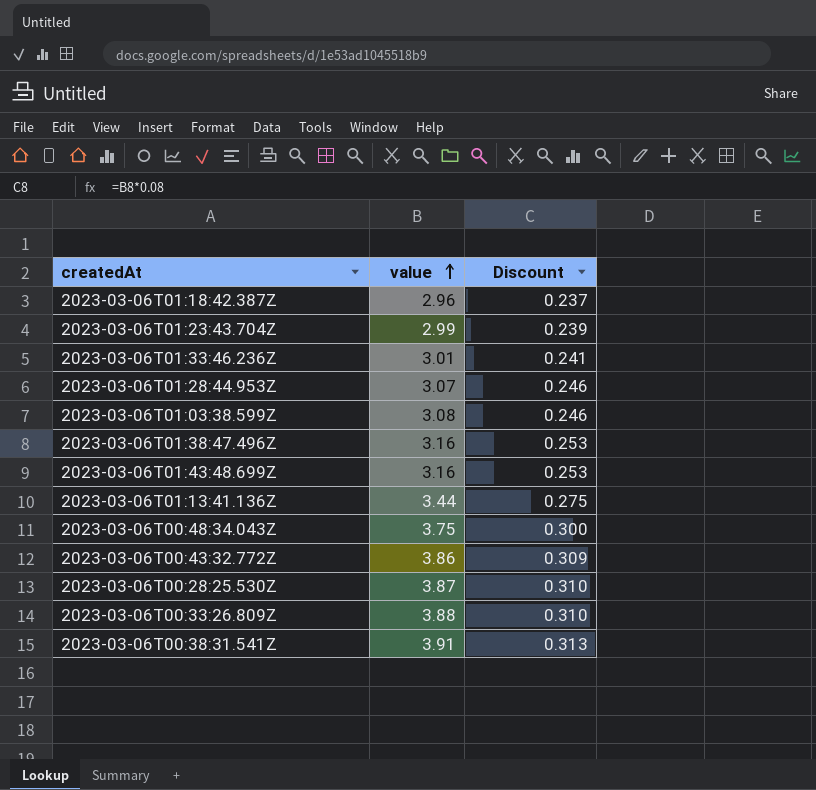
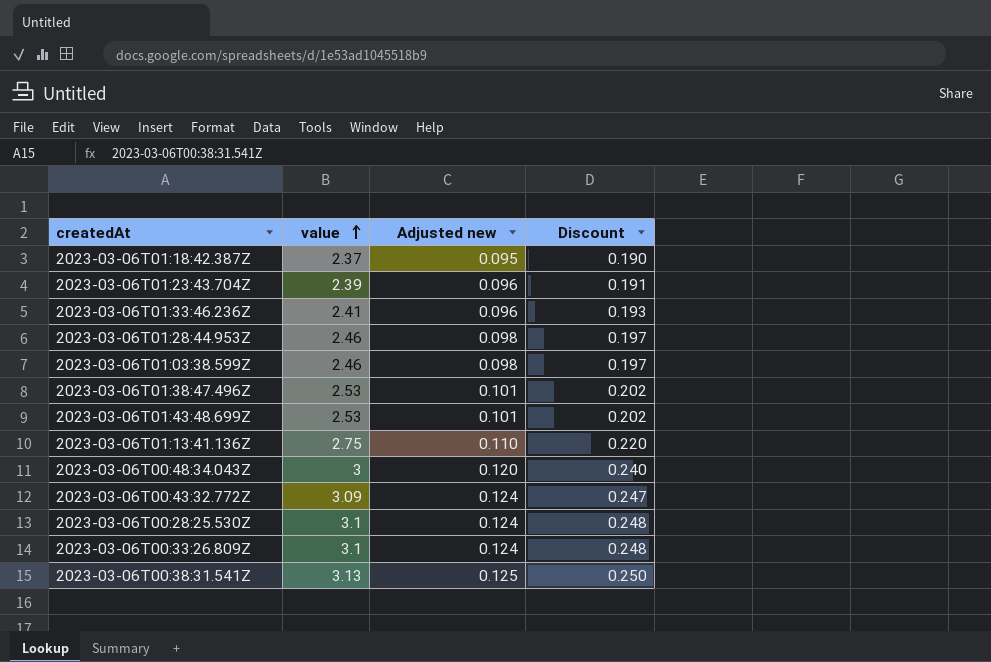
column Adjusted new | formula: none -> [value] * 0.04
2023-03-06T01:18:42.387Z | value: 2.96 -> 2.37
2023-03-06T01:18:42.387Z | Discount: 0.237 -> 0.190
2023-03-06T01:23:43.704Z | value: 2.99 -> 2.39
2023-03-06T01:23:43.704Z | Discount: 0.239 -> 0.191
2023-03-06T01:33:46.236Z | value: 3.01 -> 2.41
2023-03-06T01:33:46.236Z | Discount: 0.241 -> 0.193
2023-03-06T01:28:44.953Z | value: 3.07 -> 2.46
2023-03-06T01:28:44.953Z | Discount: 0.246 -> 0.197
2023-03-06T01:03:38.599Z | value: 3.08 -> 2.46
2023-03-06T01:03:38.599Z | Discount: 0.246 -> 0.197
2023-03-06T01:38:47.496Z | value: 3.16 -> 2.53
2023-03-06T01:38:47.496Z | Discount: 0.253 -> 0.202
2023-03-06T01:43:48.699Z | value: 3.16 -> 2.53
2023-03-06T01:43:48.699Z | Discount: 0.253 -> 0.202
2023-03-06T01:13:41.136Z | value: 3.44 -> 2.75
2023-03-06T01:13:41.136Z | Discount: 0.275 -> 0.220
2023-03-06T00:48:34.043Z | value: 3.75 -> 3
2023-03-06T00:48:34.043Z | Discount: 0.300 -> 0.240
2023-03-06T00:43:32.772Z | value: 3.86 -> 3.09
2023-03-06T00:43:32.772Z | Discount: 0.309 -> 0.247
2023-03-06T00:28:25.530Z | value: 3.87 -> 3.1
2023-03-06T00:28:25.530Z | Discount: 0.310 -> 0.248
2023-03-06T00:33:26.809Z | value: 3.88 -> 3.1
2023-03-06T00:33:26.809Z | Discount: 0.310 -> 0.248
2023-03-06T00:38:31.541Z | value: 3.91 -> 3.13
2023-03-06T00:38:31.541Z | Discount: 0.313 -> 0.250

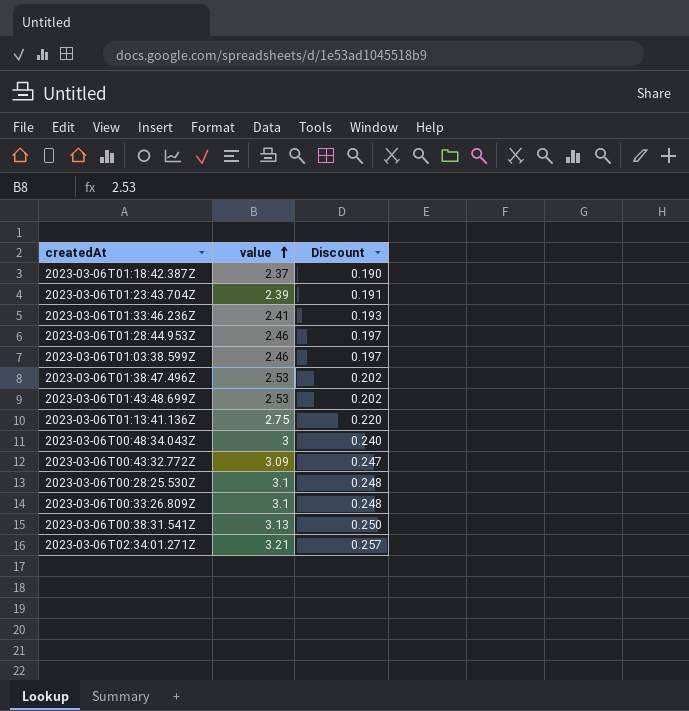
column Adjusted new | formula: [value] * 0.04 -> none
row 2023-03-06T02:34:01.271Z: none -> 3.21 | 0.257

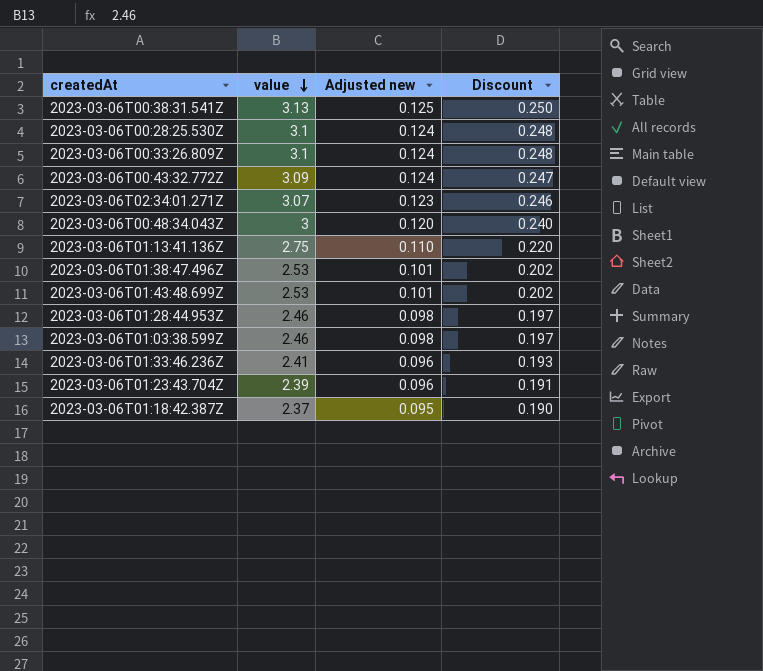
row order: value ascending -> value descending
column Adjusted new | formula: none -> [value] * 0.04
2023-03-06T02:34:01.271Z | value: 3.21 -> 3.07
2023-03-06T02:34:01.271Z | Discount: 0.257 -> 0.246

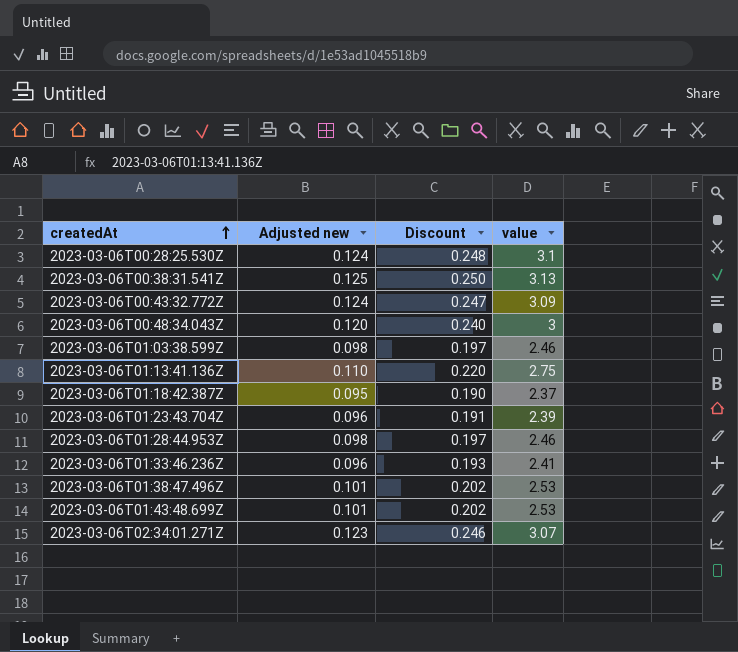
row order: value descending -> createdAt ascending
column value | position: 2 -> 4
row 2023-03-06T00:33:26.809Z: 3.1 | 0.124 | 0.248 -> none

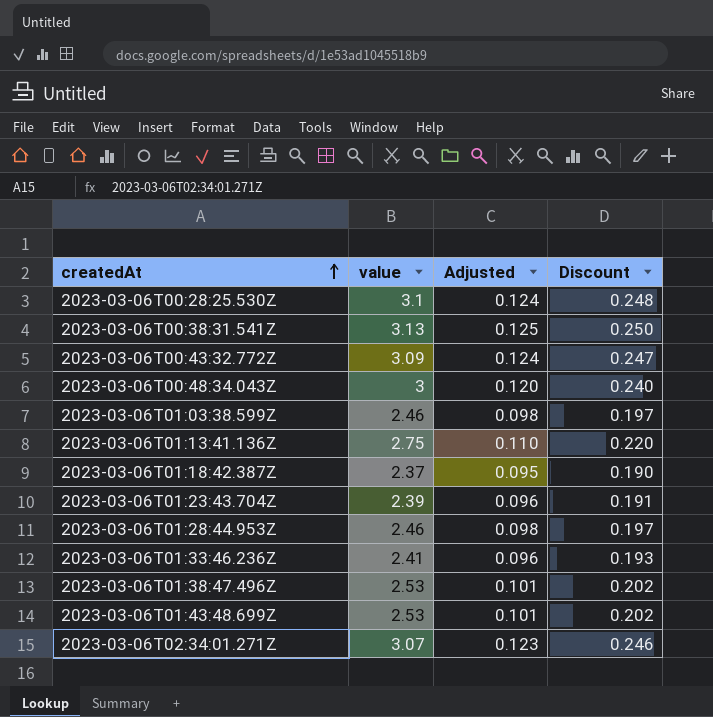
column value | position: 4 -> 2
column name: Adjusted new -> Adjusted

